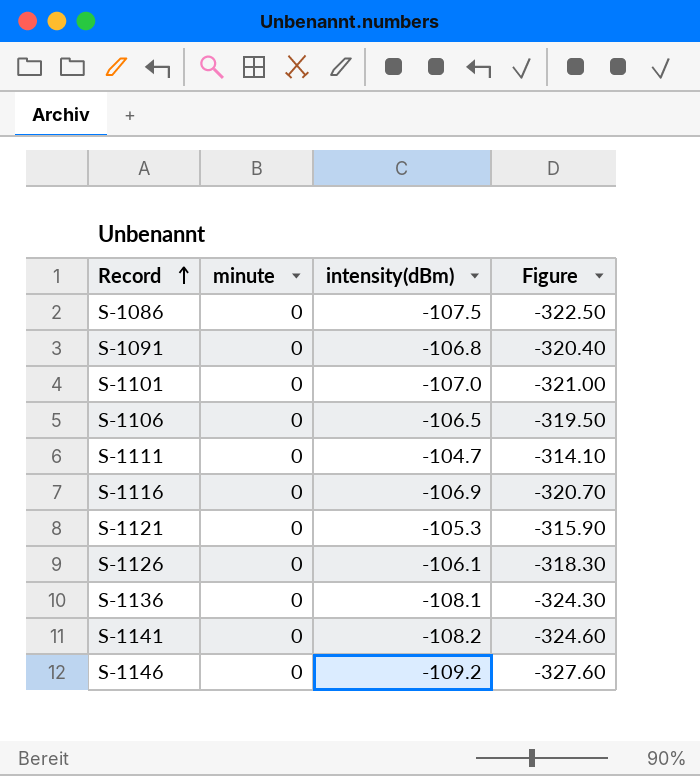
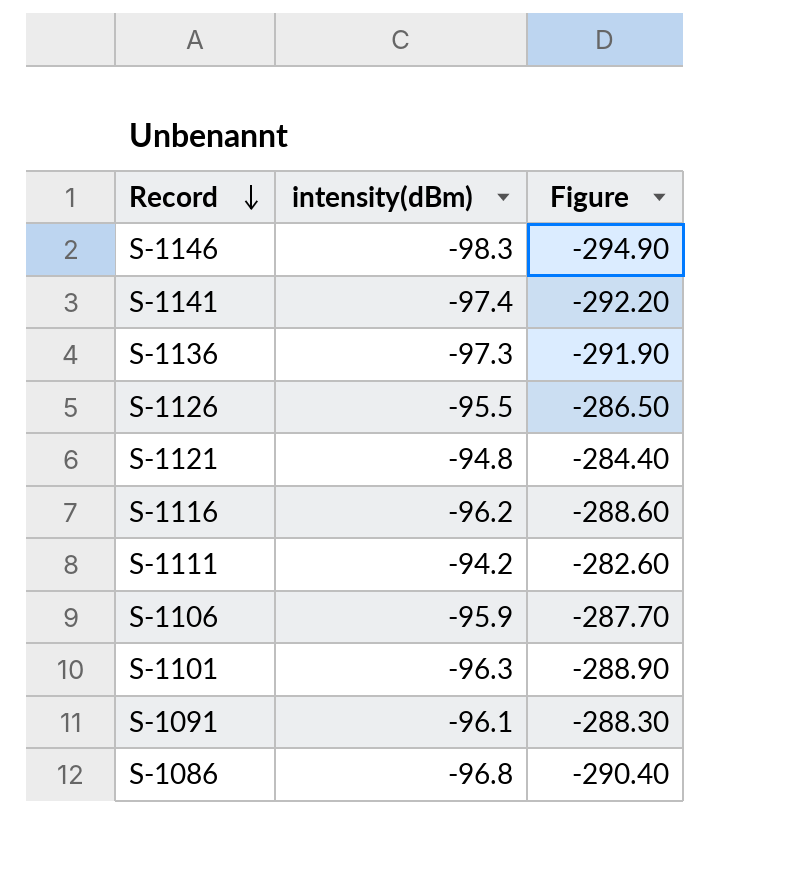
row order: Record ascending -> Record descending
column minute | position: 2 -> none
S-1146 | intensity(dBm): -109.2 -> -98.3
S-1146 | Figure: -327.60 -> -294.90
S-1141 | intensity(dBm): -108.2 -> -97.4
S-1141 | Figure: -324.60 -> -292.20
S-1136 | intensity(dBm): -108.1 -> -97.3
S-1136 | Figure: -324.30 -> -291.90
S-1126 | intensity(dBm): -106.1 -> -95.5
S-1126 | Figure: -318.30 -> -286.50
S-1121 | intensity(dBm): -105.3 -> -94.8
S-1121 | Figure: -315.90 -> -284.40
S-1116 | intensity(dBm): -106.9 -> -96.2
S-1116 | Figure: -320.70 -> -288.60
S-1111 | intensity(dBm): -104.7 -> -94.2
S-1111 | Figure: -314.10 -> -282.60
S-1106 | intensity(dBm): -106.5 -> -95.9
S-1106 | Figure: -319.50 -> -287.70
S-1101 | intensity(dBm): -107.0 -> -96.3
S-1101 | Figure: -321.00 -> -288.90
S-1091 | intensity(dBm): -106.8 -> -96.1
S-1091 | Figure: -320.40 -> -288.30
S-1086 | intensity(dBm): -107.5 -> -96.8
S-1086 | Figure: -322.50 -> -290.40

